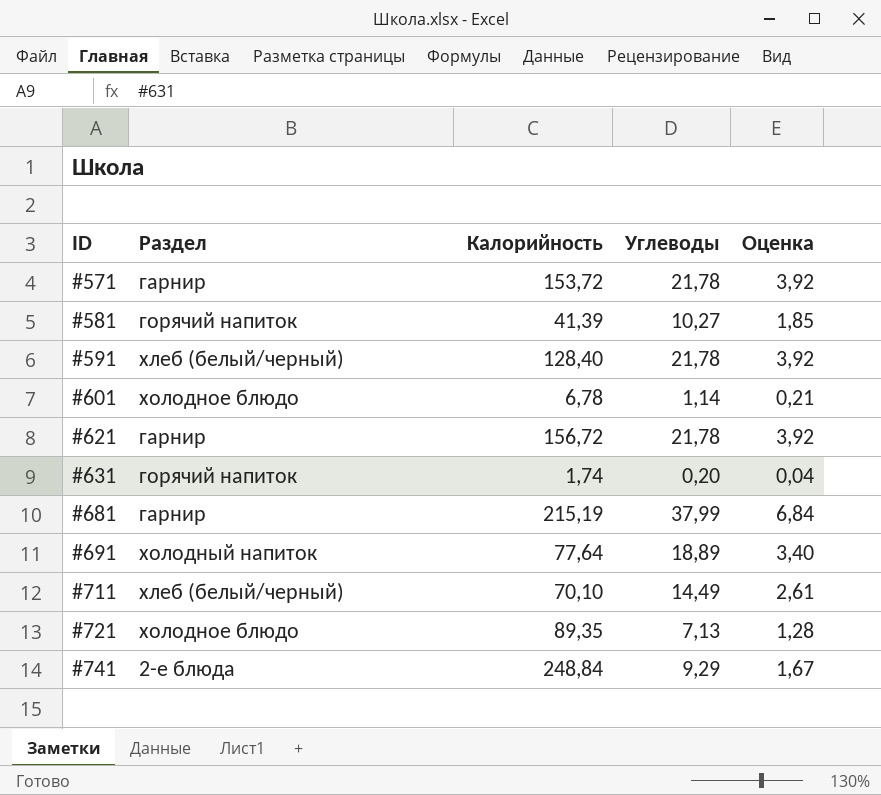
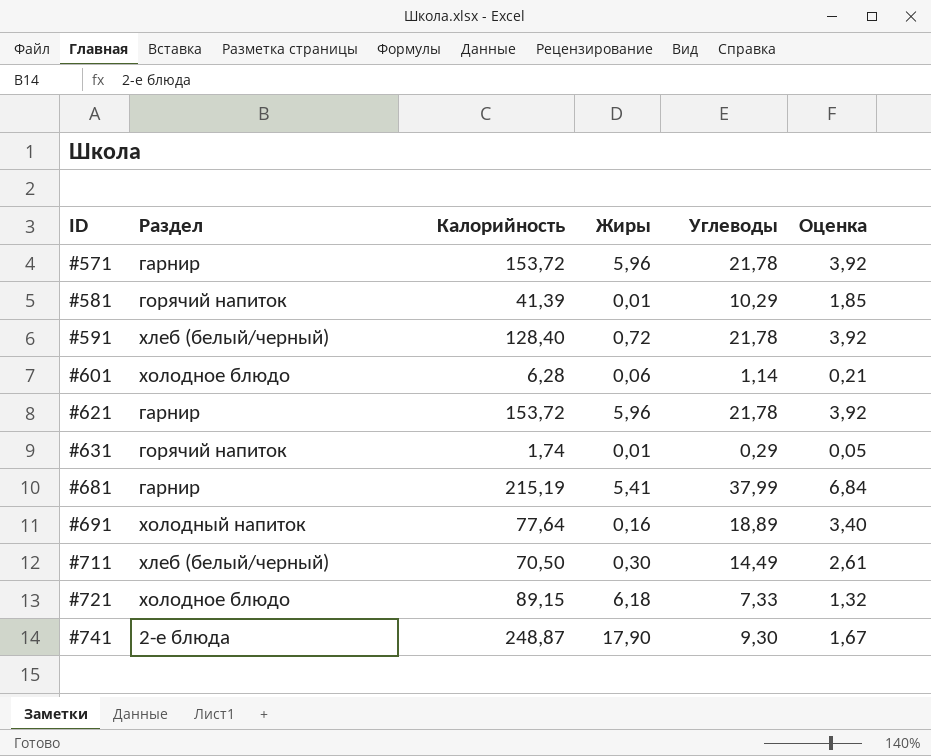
column Жиры | position: none -> 4
#581 | Углеводы: 10,27 -> 10,29
#601 | Калорийность: 6,78 -> 6,28
#621 | Калорийность: 156,72 -> 153,72
#631 | Углеводы: 0,20 -> 0,29
#631 | Оценка: 0,04 -> 0,05
#711 | Калорийность: 70,10 -> 70,50
#721 | Калорийность: 89,35 -> 89,15
#721 | Углеводы: 7,13 -> 7,33
#721 | Оценка: 1,28 -> 1,32
#741 | Калорийность: 248,84 -> 248,87
#741 | Углеводы: 9,29 -> 9,30

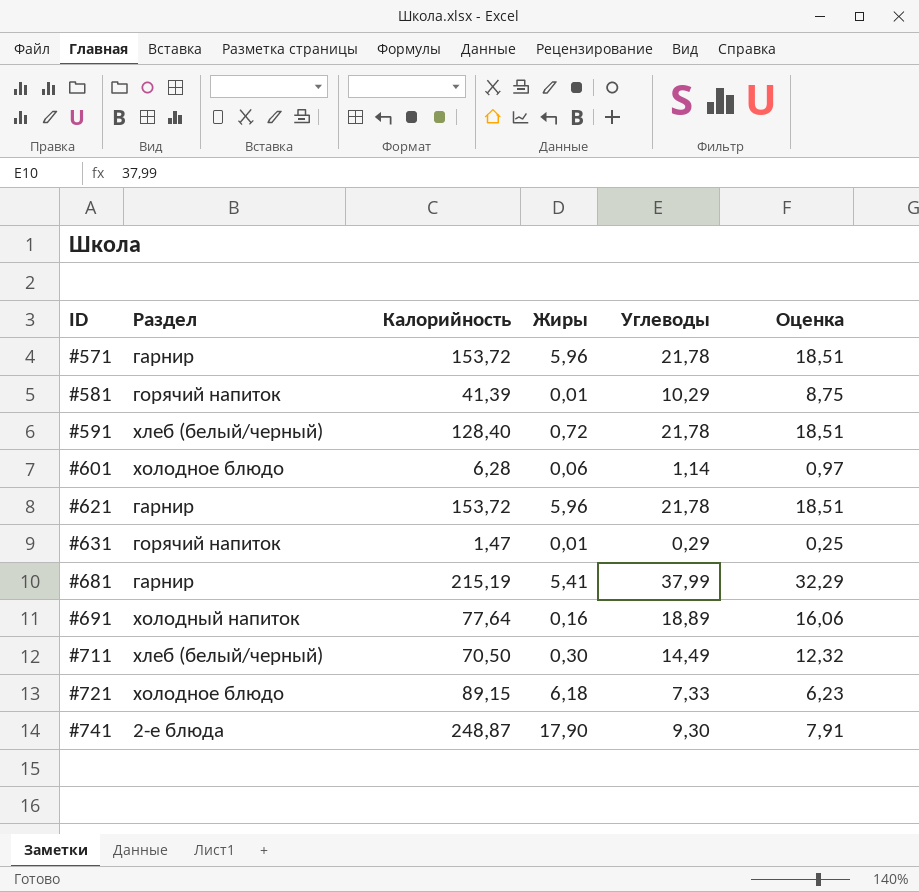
column Оценка | formula: [Углеводы] * 0,18 -> [Углеводы] * 0,85
#631 | Калорийность: 1,74 -> 1,47

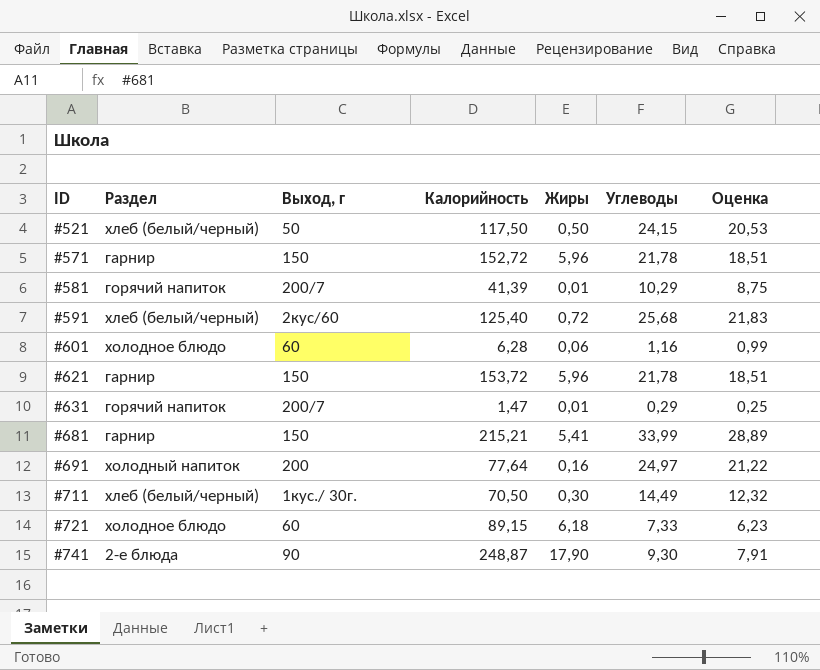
column Выход, г | position: none -> 3
row #521: none -> хлеб (белый/черный) | 50 | 117,50 | 0,50 | 24,15 | 20,53
#571 | Калорийность: 153,72 -> 152,72
#591 | Калорийность: 128,40 -> 125,40
#591 | Углеводы: 21,78 -> 25,68
#591 | Оценка: 18,51 -> 21,83
#601 | Углеводы: 1,14 -> 1,16
#601 | Оценка: 0,97 -> 0,99
#681 | Калорийность: 215,19 -> 215,21
#681 | Углеводы: 37,99 -> 33,99
#681 | Оценка: 32,29 -> 28,89
#691 | Углеводы: 18,89 -> 24,97
#691 | Оценка: 16,06 -> 21,22

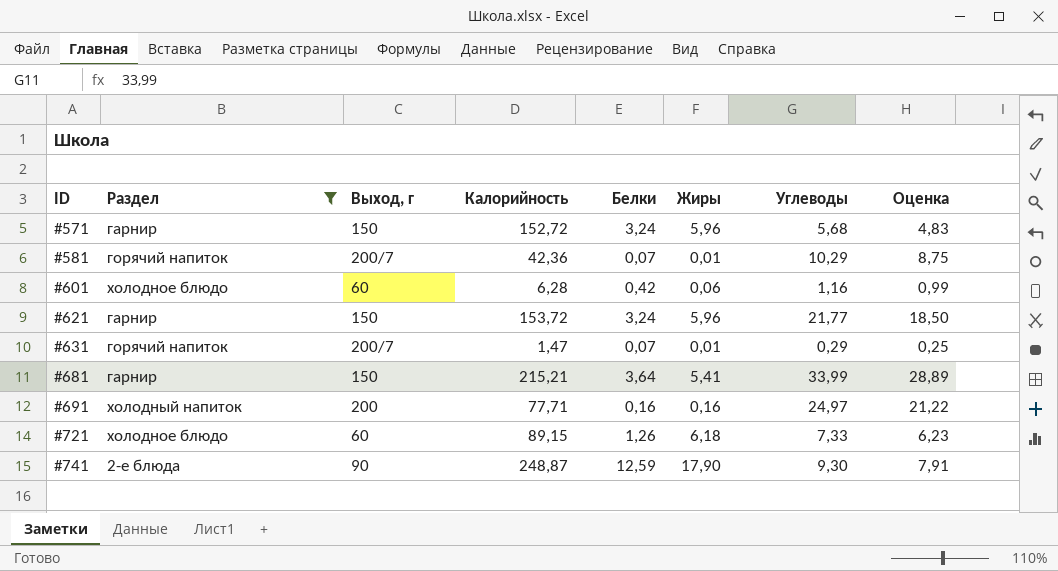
filter: none -> Раздел != хлеб (белый/черный)
column Белки | position: none -> 5
#571 | Углеводы: 21,78 -> 5,68
#571 | Оценка: 18,51 -> 4,83
#581 | Калорийность: 41,39 -> 42,36
#621 | Углеводы: 21,78 -> 21,77
#621 | Оценка: 18,51 -> 18,50
#691 | Калорийность: 77,64 -> 77,71

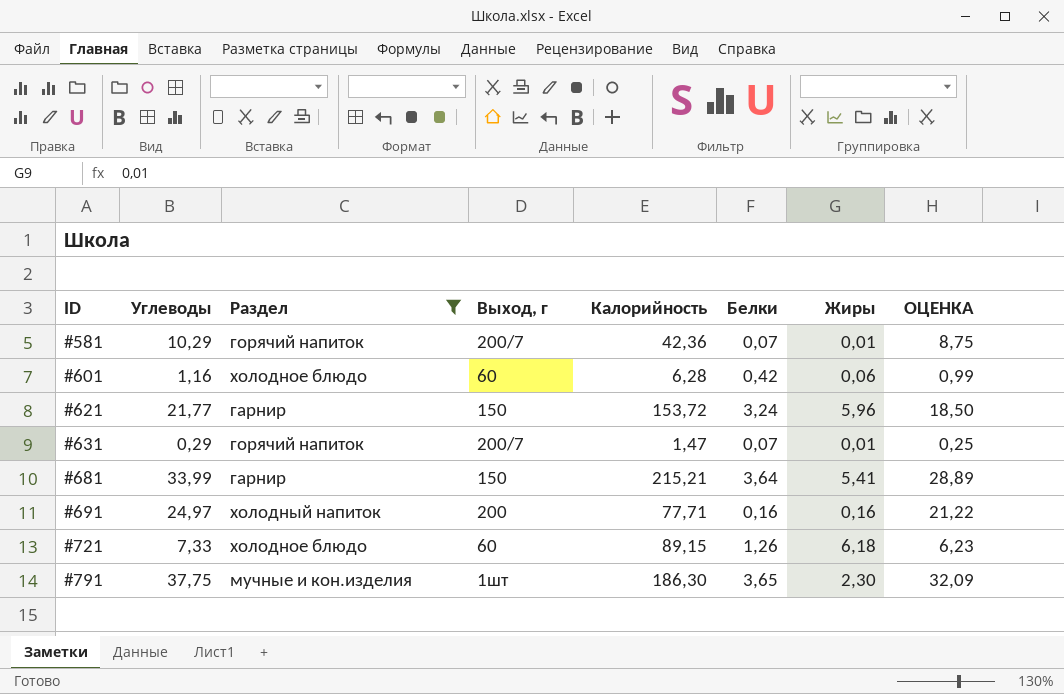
column Углеводы | position: 7 -> 2
column name: Оценка -> ОЦЕНКА
row #571: гарнир | 150 | 152,72 | 3,24 | 5,96 | 5,68 | 4,83 -> none
row #741: 2-е блюда | 90 | 248,87 | 12,59 | 17,90 | 9,30 | 7,91 -> none
row #791: none -> 37,75 | мучные и кон.изделия | 1шт | 186,30 | 3,65 | 2,30 | 32,09

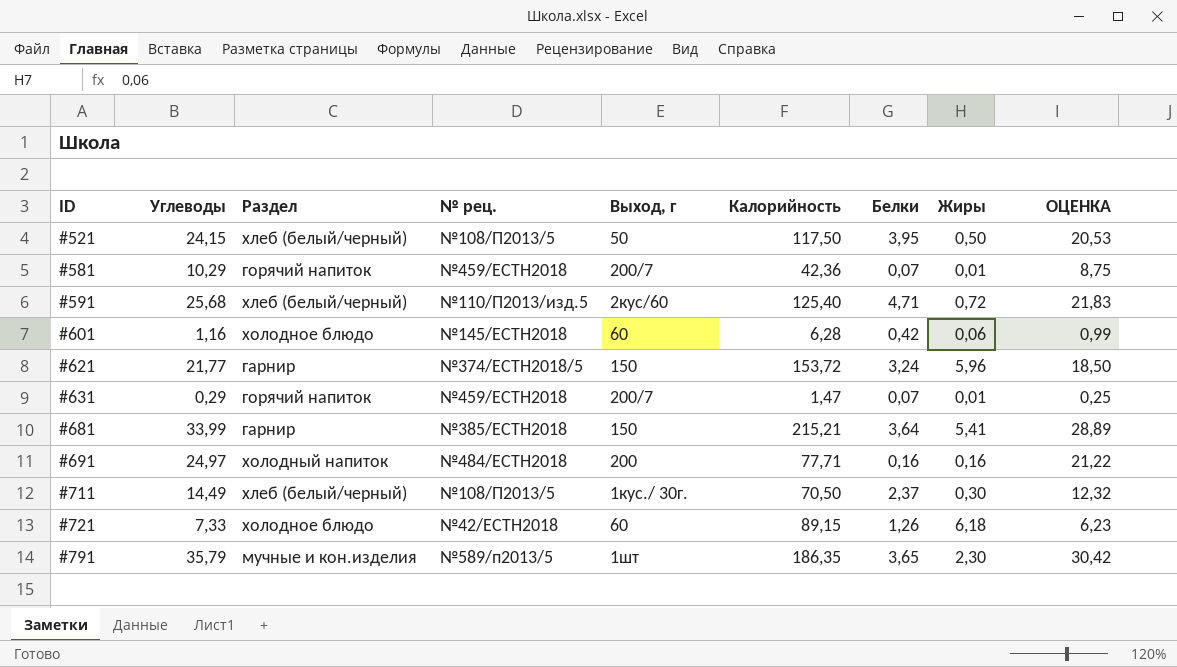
filter: Раздел != хлеб (белый/черный) -> none
column № рец. | position: none -> 4
#791 | Углеводы: 37,75 -> 35,79
#791 | Калорийность: 186,30 -> 186,35
#791 | ОЦЕНКА: 32,09 -> 30,42

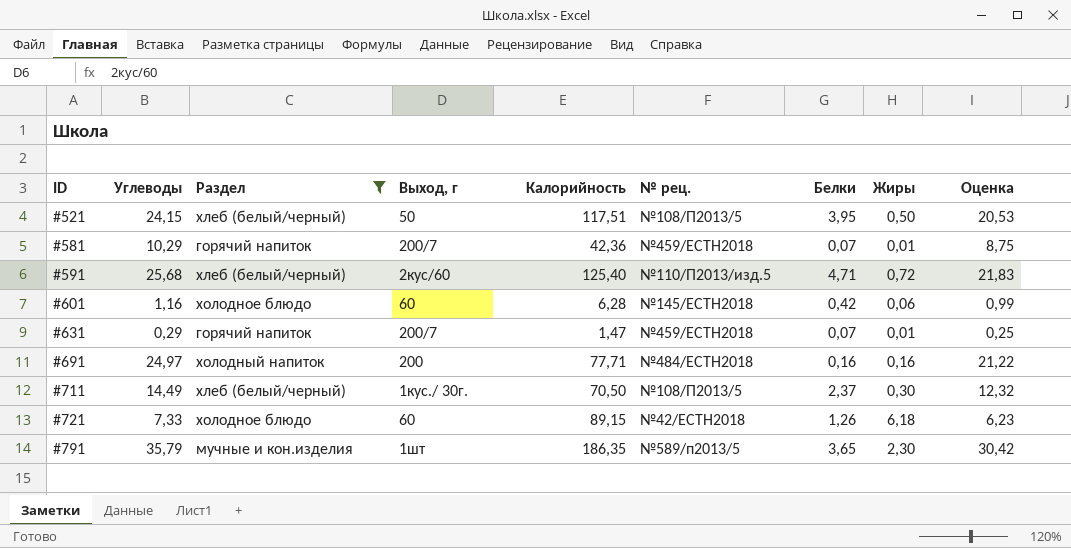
filter: none -> Раздел != гарнир
column № рец. | position: 4 -> 6
column name: ОЦЕНКА -> Оценка
#521 | Калорийность: 117,50 -> 117,51

